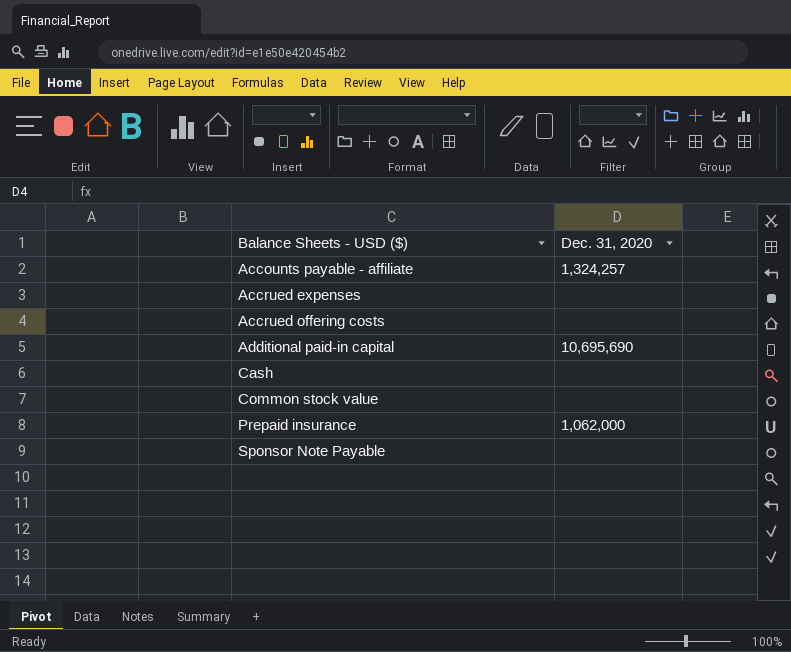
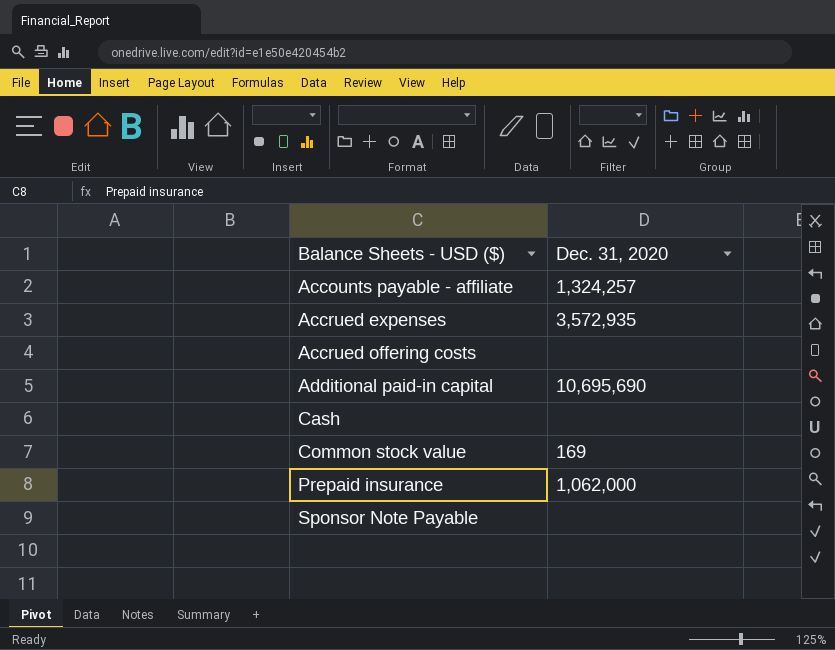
Accrued expenses | Dec. 31, 2020: none -> 3,572,935
Common stock value | Dec. 31, 2020: none -> 169

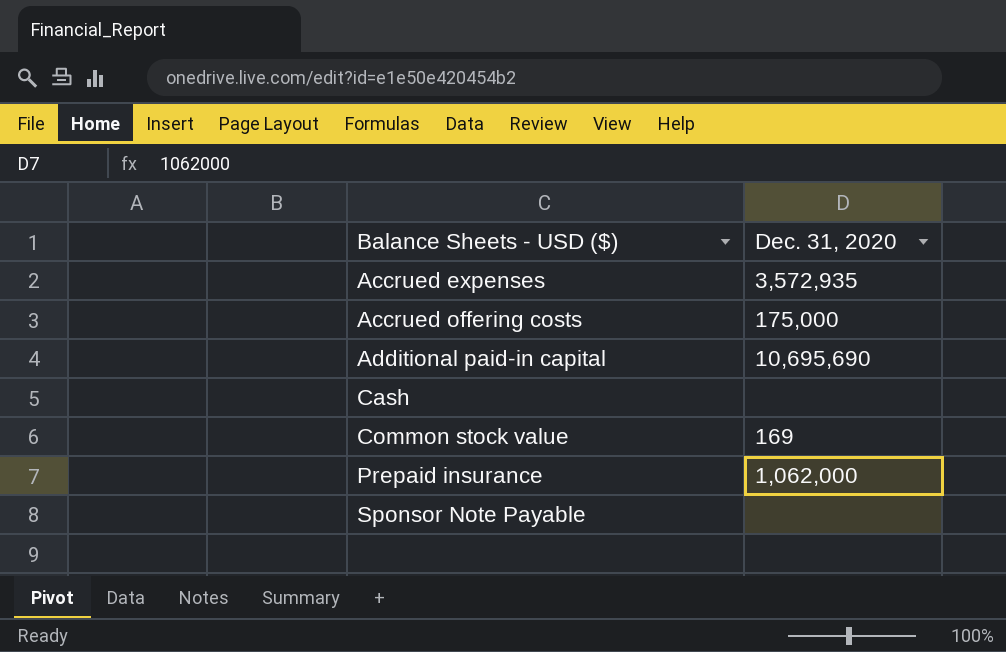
row Accounts payable - affiliate: 1,324,257 -> none
Accrued offering costs | Dec. 31, 2020: none -> 175,000

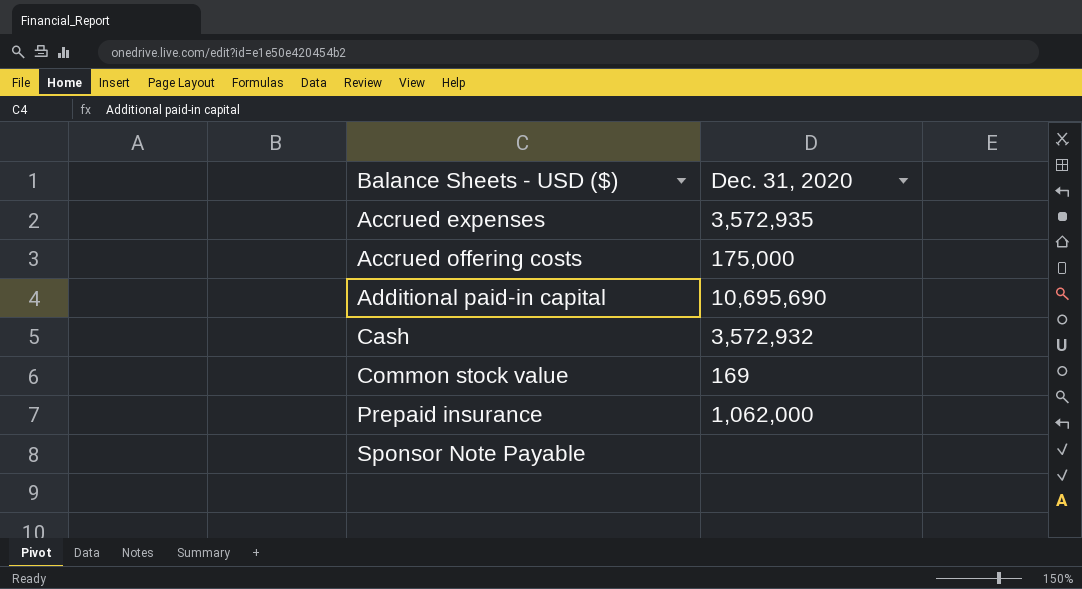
Cash | Dec. 31, 2020: none -> 3,572,932

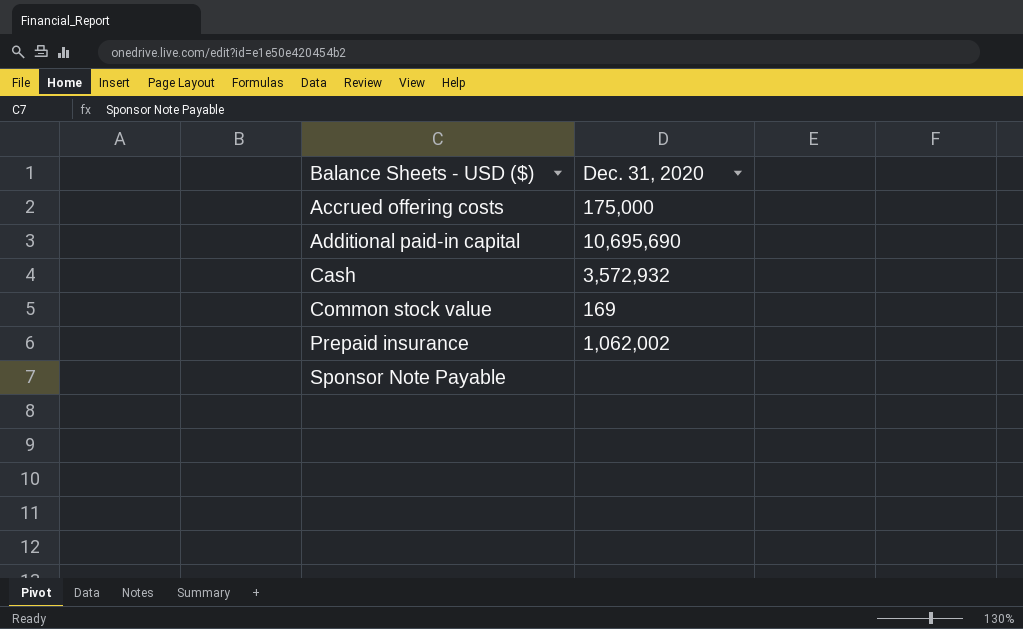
row Accrued expenses: 3,572,935 -> none
Prepaid insurance | Dec. 31, 2020: 1,062,000 -> 1,062,002

